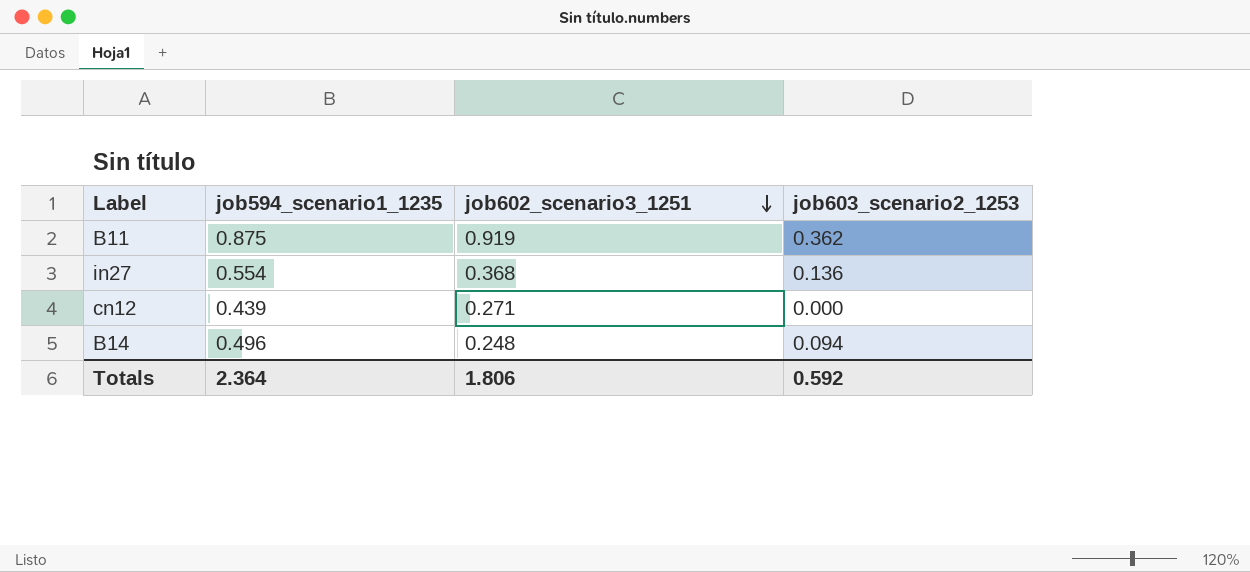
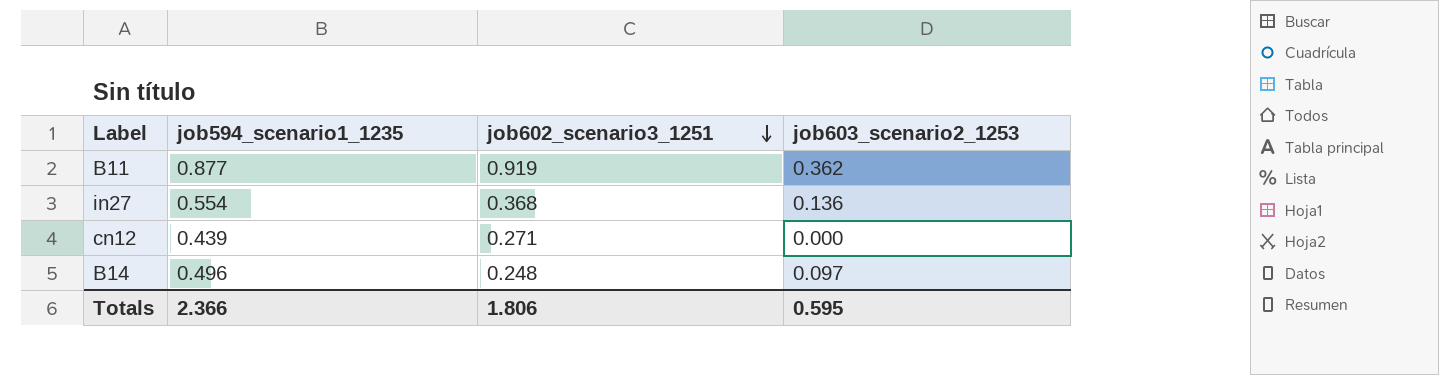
B11 | job594_scenario1_1235: 0.875 -> 0.877
B14 | job603_scenario2_1253: 0.094 -> 0.097
Totals | job594_scenario1_1235: 2.364 -> 2.366
Totals | job603_scenario2_1253: 0.592 -> 0.595

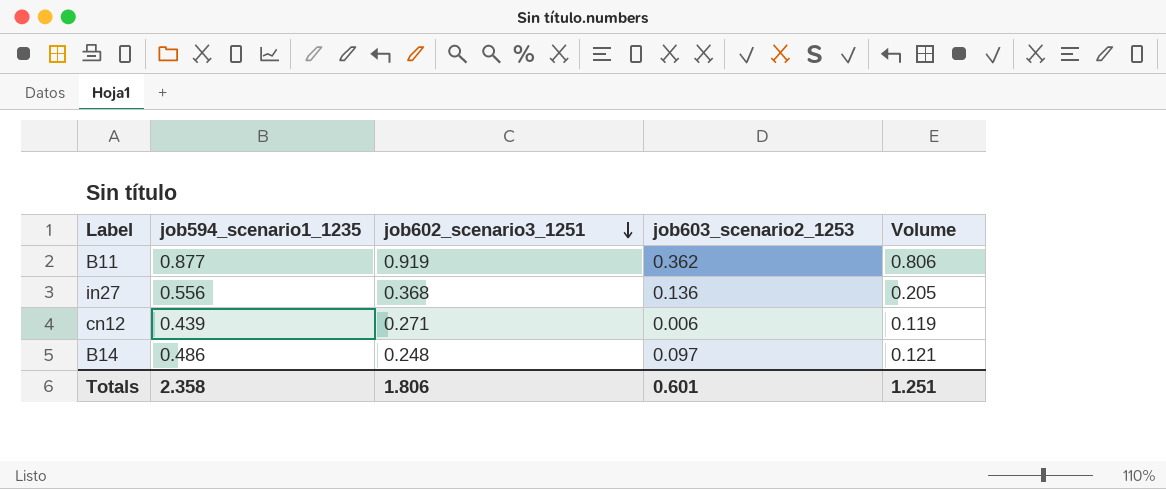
column Volume | formula: none -> [job594_scenario1_1235] * [job602_scenario3_1251]
in27 | job594_scenario1_1235: 0.554 -> 0.556
cn12 | job603_scenario2_1253: 0.000 -> 0.006
B14 | job594_scenario1_1235: 0.496 -> 0.486
Totals | job594_scenario1_1235: 2.366 -> 2.358
Totals | job603_scenario2_1253: 0.595 -> 0.601

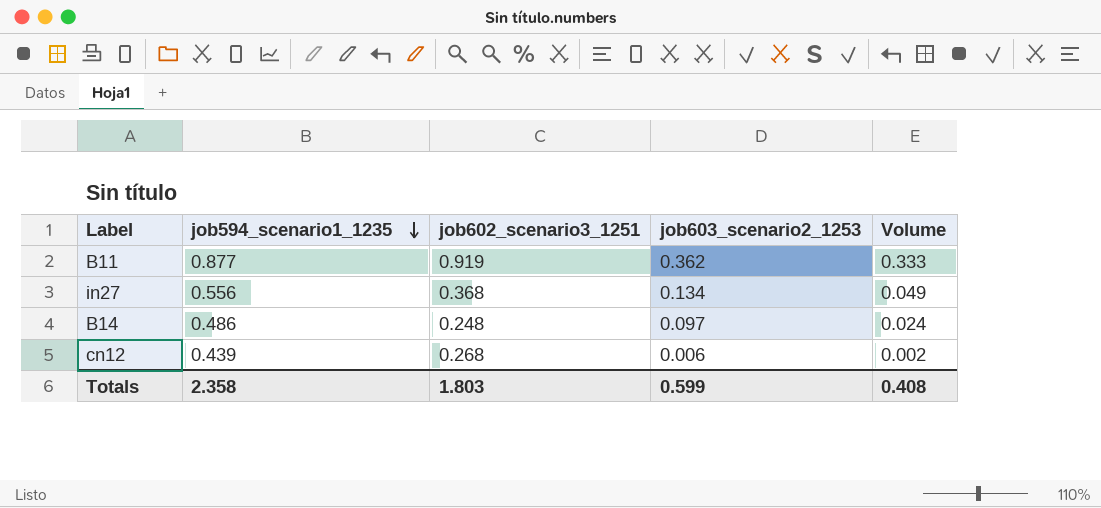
row order: job602_scenario3_1251 descending -> job594_scenario1_1235 descending
column Volume | formula: [job594_scenario1_1235] * [job602_scenario3_1251] -> [job602_scenario3_1251] * [job603_scenario2_1253]
in27 | job603_scenario2_1253: 0.136 -> 0.134
cn12 | job602_scenario3_1251: 0.271 -> 0.268
Totals | job602_scenario3_1251: 1.806 -> 1.803
Totals | job603_scenario2_1253: 0.601 -> 0.599
Totals | Volume: 1.251 -> 0.408

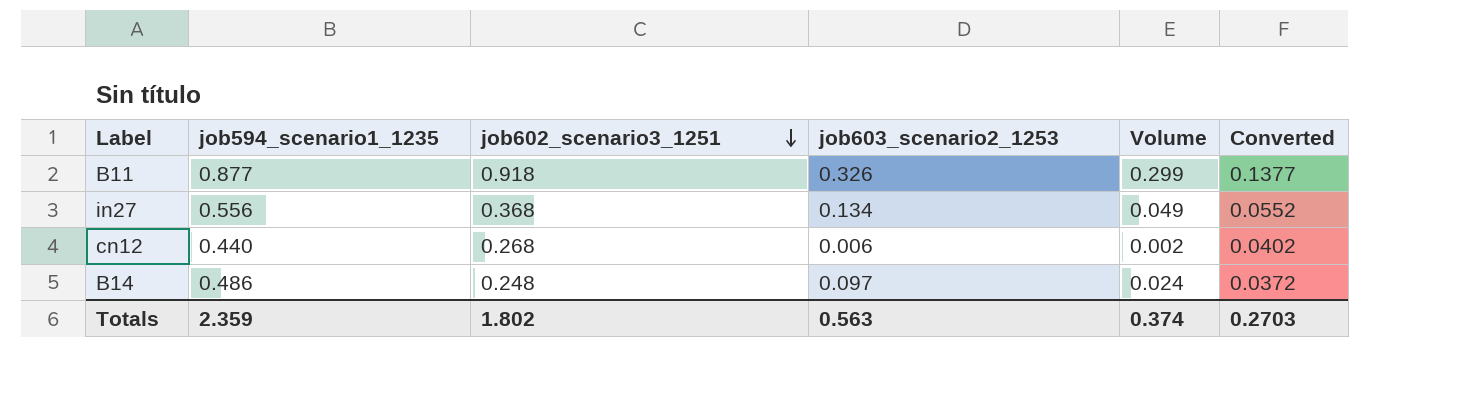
row order: job594_scenario1_1235 descending -> job602_scenario3_1251 descending
column Converted | formula: none -> [job602_scenario3_1251] * 0.15
B11 | job602_scenario3_1251: 0.919 -> 0.918
B11 | job603_scenario2_1253: 0.362 -> 0.326
B11 | Volume: 0.333 -> 0.299
cn12 | job594_scenario1_1235: 0.439 -> 0.440
Totals | job594_scenario1_1235: 2.358 -> 2.359
Totals | job602_scenario3_1251: 1.803 -> 1.802
Totals | job603_scenario2_1253: 0.599 -> 0.563
Totals | Volume: 0.408 -> 0.374

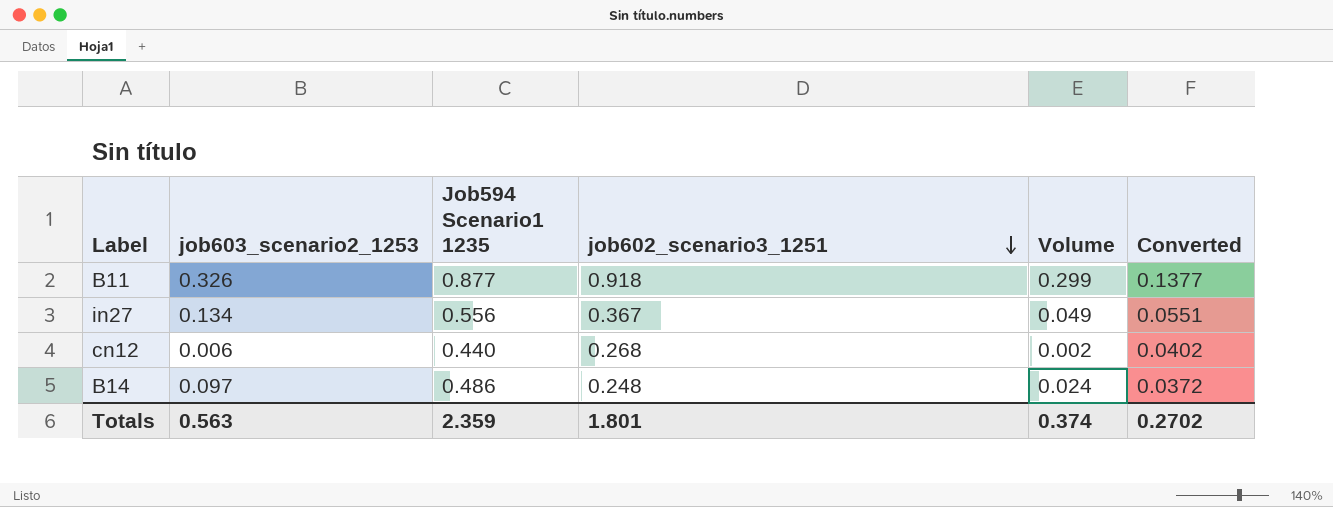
column job603_scenario2_1253 | position: 4 -> 2
column name: job594_scenario1_1235 -> Job594 Scenario1 1235
in27 | job602_scenario3_1251: 0.368 -> 0.367
in27 | Converted: 0.0552 -> 0.0551
Totals | job602_scenario3_1251: 1.802 -> 1.801
Totals | Converted: 0.2703 -> 0.2702

